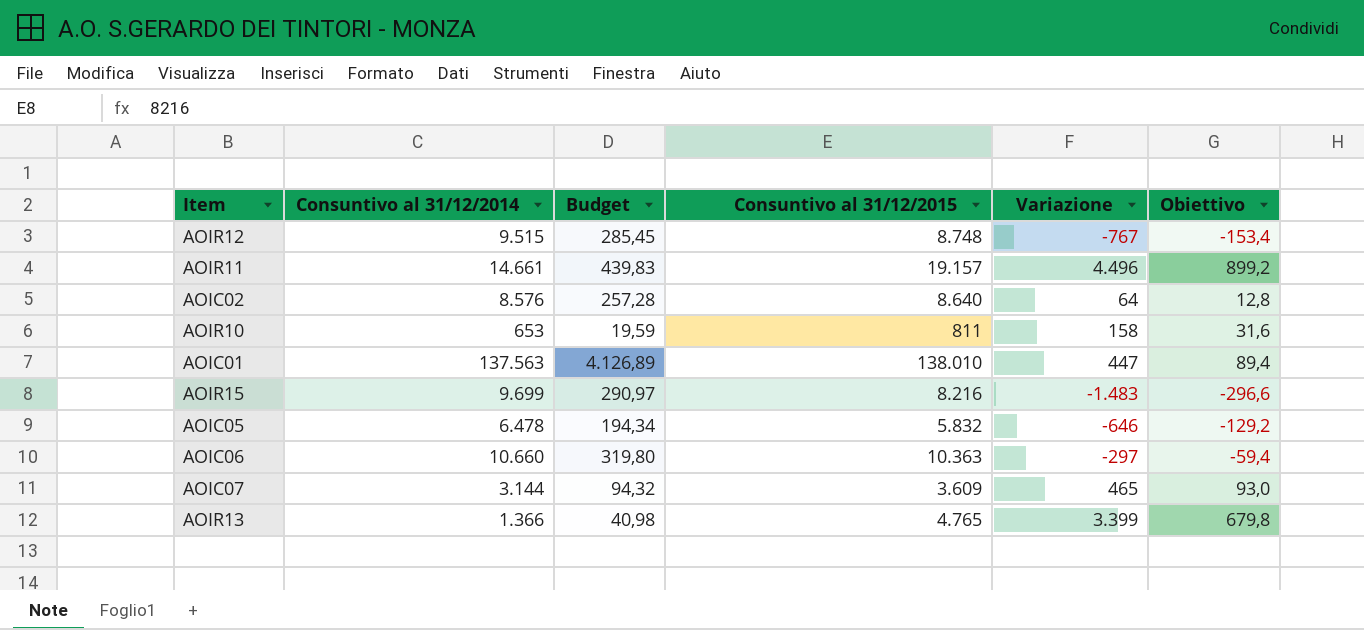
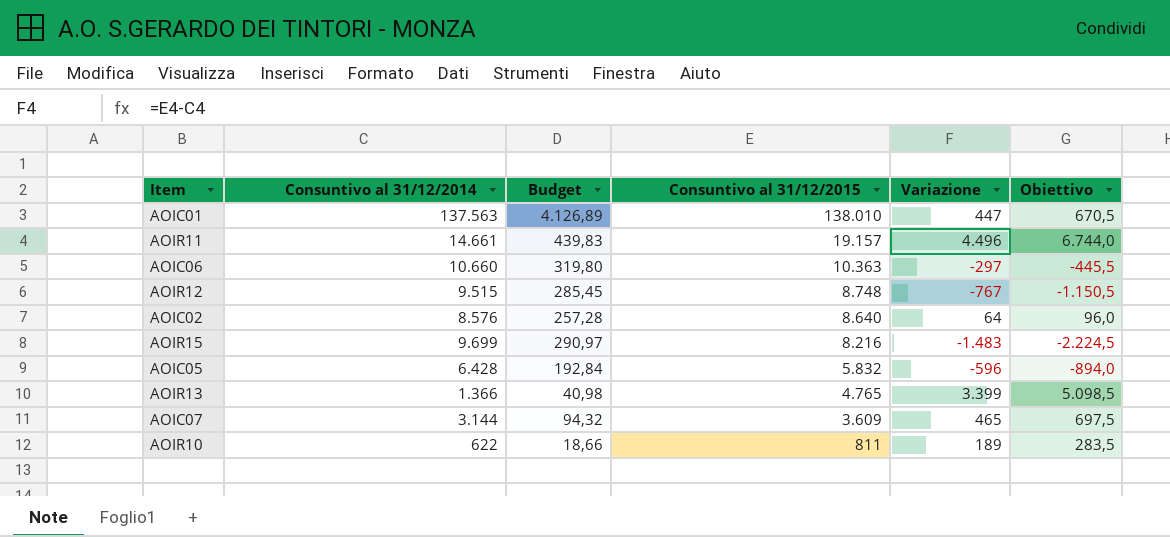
row order: none -> Consuntivo al 31/12/2015 descending
column Obiettivo | formula: [Variazione] * 0,2 -> [Variazione] * 1,5
AOIC05 | Consuntivo al 31/12/2014: 6.478 -> 6.428
AOIC05 | Budget: 194,34 -> 192,84
AOIC05 | Variazione: -646 -> -596
AOIR10 | Consuntivo al 31/12/2014: 653 -> 622
AOIR10 | Budget: 19,59 -> 18,66
AOIR10 | Variazione: 158 -> 189

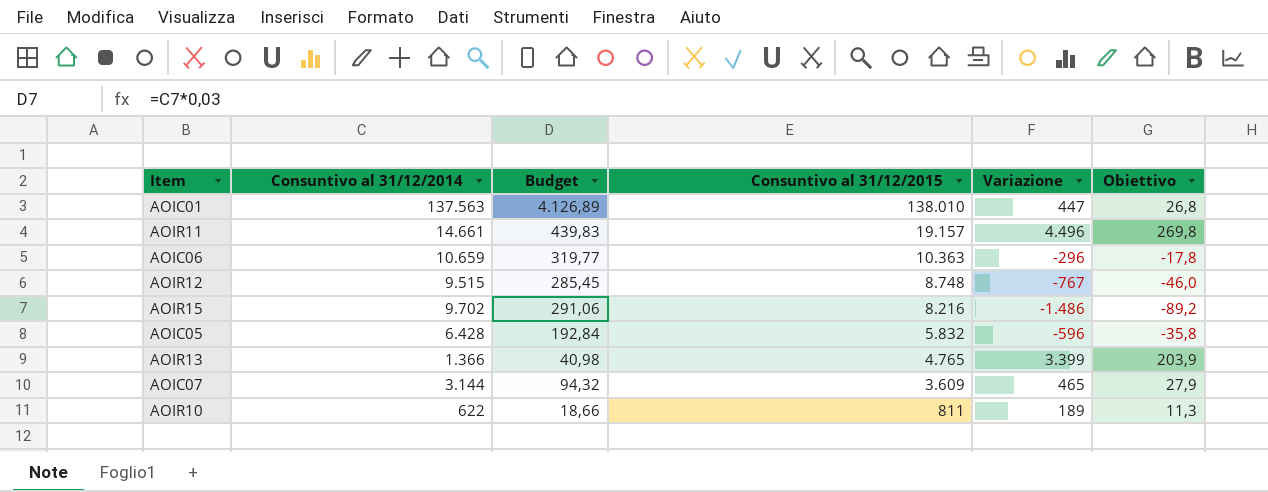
column Obiettivo | formula: [Variazione] * 1,5 -> [Variazione] * 0,06
row AOIC02: 8.576 | 257,28 | 8.640 | 64 | 96,0 -> none
AOIC06 | Consuntivo al 31/12/2014: 10.660 -> 10.659
AOIC06 | Budget: 319,80 -> 319,77
AOIC06 | Variazione: -297 -> -296
AOIR15 | Consuntivo al 31/12/2014: 9.699 -> 9.702
AOIR15 | Budget: 290,97 -> 291,06
AOIR15 | Variazione: -1.483 -> -1.486

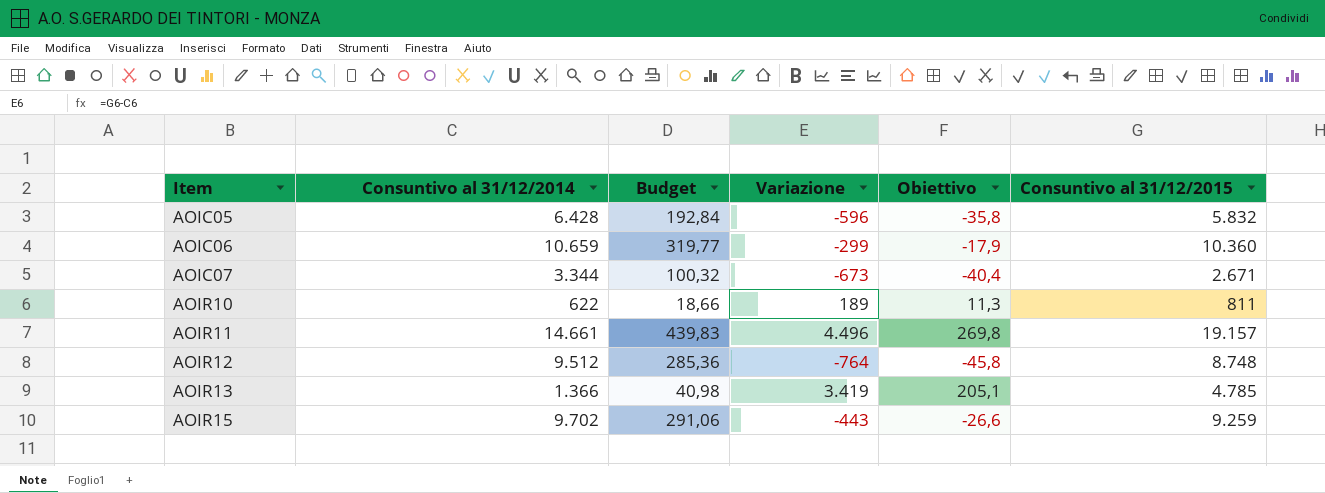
row order: Consuntivo al 31/12/2015 descending -> Item ascending
column Consuntivo al 31/12/2015 | position: 4 -> 6
row AOIC01: 137.563 | 4.126,89 | 138.010 | 447 | 26,8 -> none
AOIC06 | Variazione: -296 -> -299
AOIC06 | Obiettivo: -17,8 -> -17,9
AOIC06 | Consuntivo al 31/12/2015: 10.363 -> 10.360
AOIC07 | Consuntivo al 31/12/2014: 3.144 -> 3.344
AOIC07 | Budget: 94,32 -> 100,32
AOIC07 | Variazione: 465 -> -673
AOIC07 | Obiettivo: 27,9 -> -40,4
AOIC07 | Consuntivo al 31/12/2015: 3.609 -> 2.671
AOIR12 | Consuntivo al 31/12/2014: 9.515 -> 9.512
AOIR12 | Budget: 285,45 -> 285,36
AOIR12 | Variazione: -767 -> -764
AOIR12 | Obiettivo: -46,0 -> -45,8
AOIR13 | Variazione: 3.399 -> 3.419
AOIR13 | Obiettivo: 203,9 -> 205,1
AOIR13 | Consuntivo al 31/12/2015: 4.765 -> 4.785
AOIR15 | Variazione: -1.486 -> -443
AOIR15 | Obiettivo: -89,2 -> -26,6
AOIR15 | Consuntivo al 31/12/2015: 8.216 -> 9.259

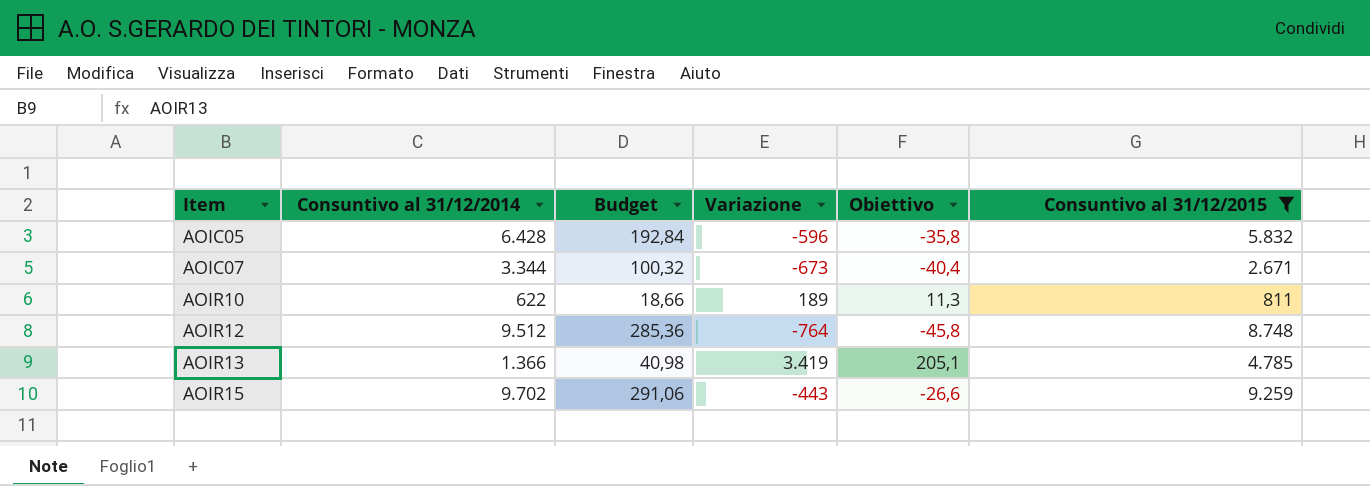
filter: none -> Consuntivo al 31/12/2015 <= 9.259

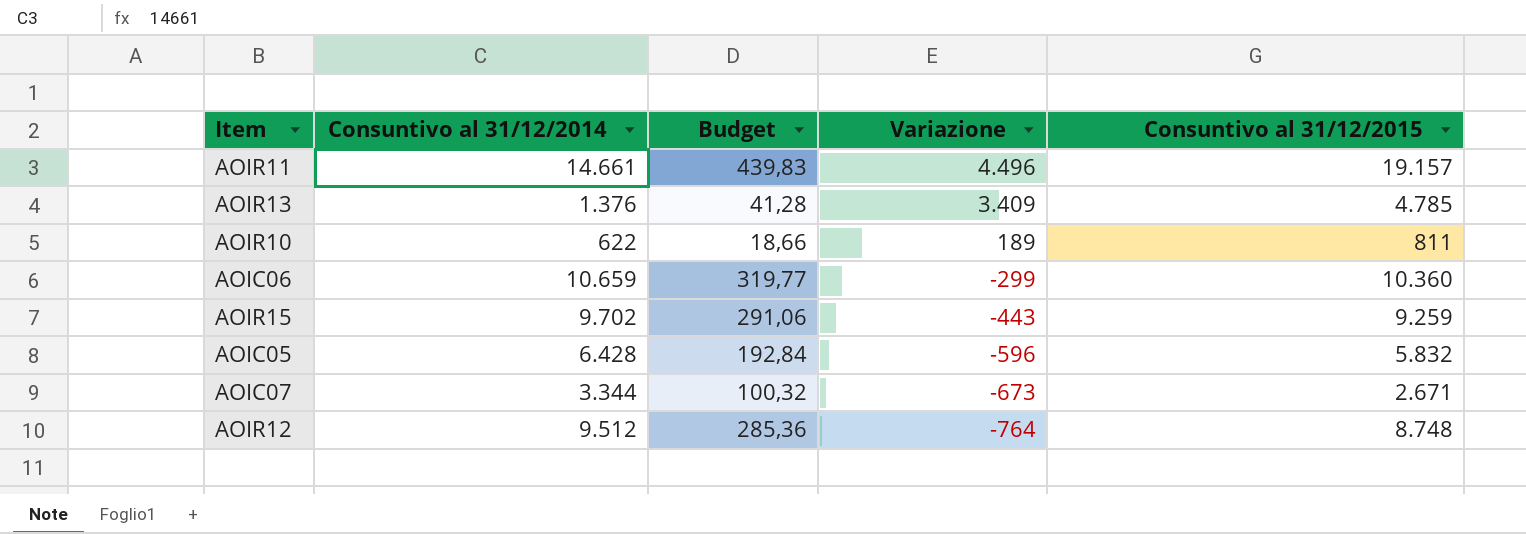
filter: Consuntivo al 31/12/2015 <= 9.259 -> none
row order: Item ascending -> Variazione descending
column Obiettivo | formula: [Variazione] * 0,06 -> none
AOIR13 | Consuntivo al 31/12/2014: 1.366 -> 1.376
AOIR13 | Budget: 40,98 -> 41,28
AOIR13 | Variazione: 3.419 -> 3.409

